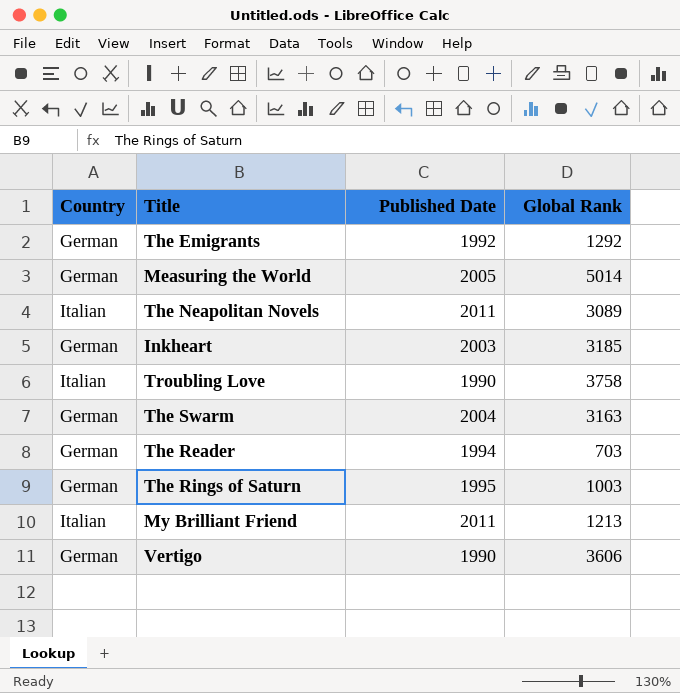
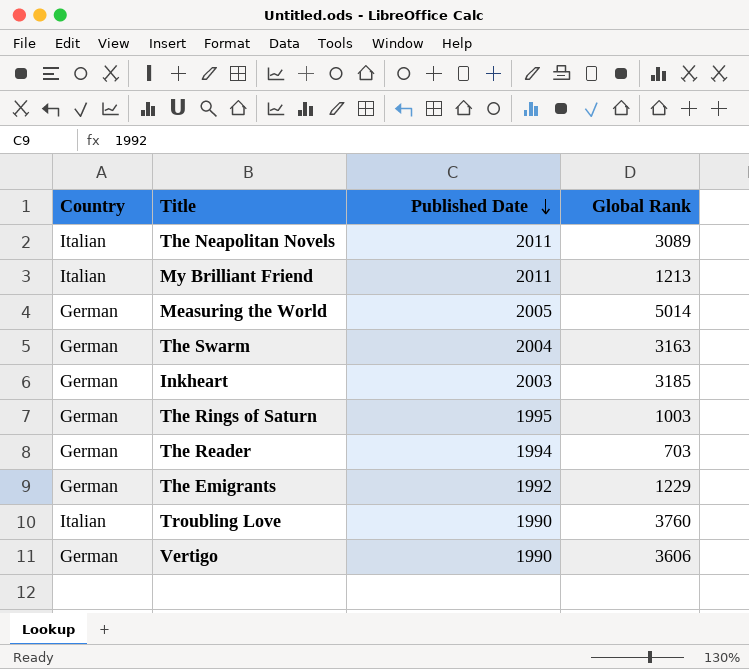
row order: none -> Published Date descending
The Emigrants | Global Rank: 1292 -> 1229
Troubling Love | Global Rank: 3758 -> 3760

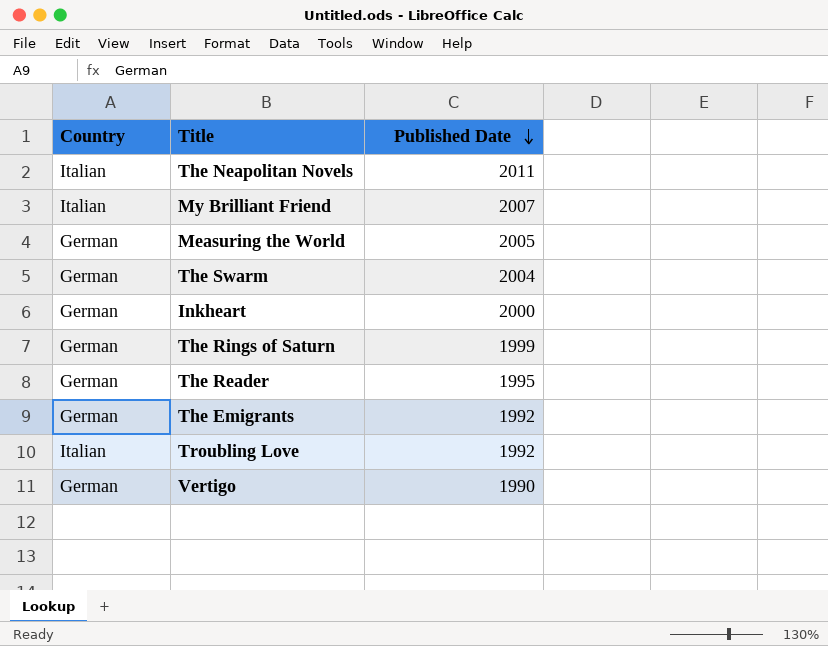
column Global Rank | position: 4 -> none
My Brilliant Friend | Published Date: 2011 -> 2007
Inkheart | Published Date: 2003 -> 2000
The Rings of Saturn | Published Date: 1995 -> 1999
The Reader | Published Date: 1994 -> 1995
Troubling Love | Published Date: 1990 -> 1992

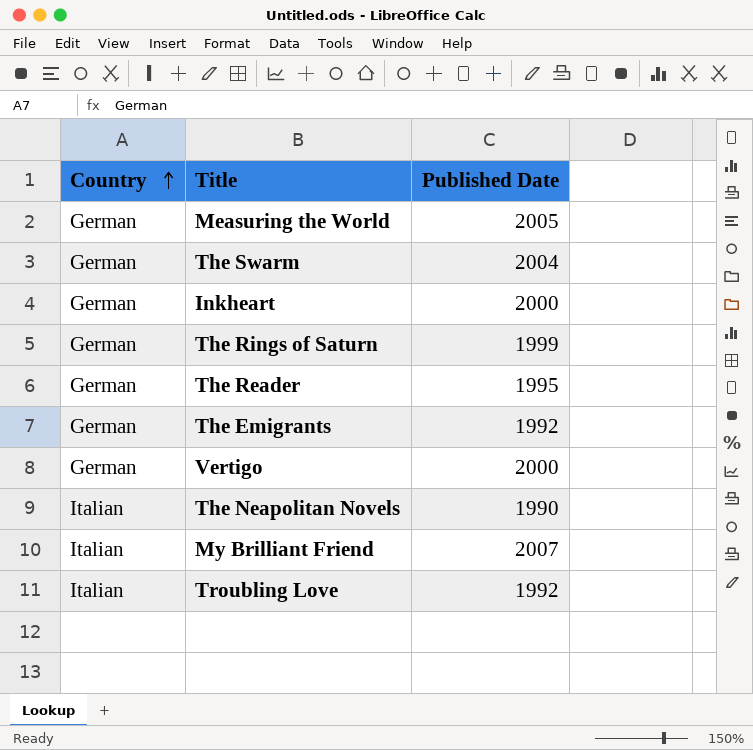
row order: Published Date descending -> Country ascending
Vertigo | Published Date: 1990 -> 2000
The Neapolitan Novels | Published Date: 2011 -> 1990

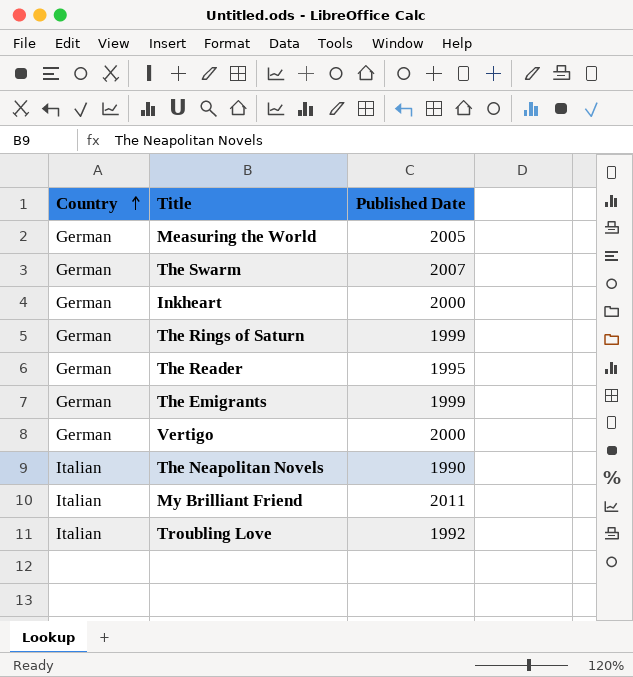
The Swarm | Published Date: 2004 -> 2007
The Emigrants | Published Date: 1992 -> 1999
My Brilliant Friend | Published Date: 2007 -> 2011

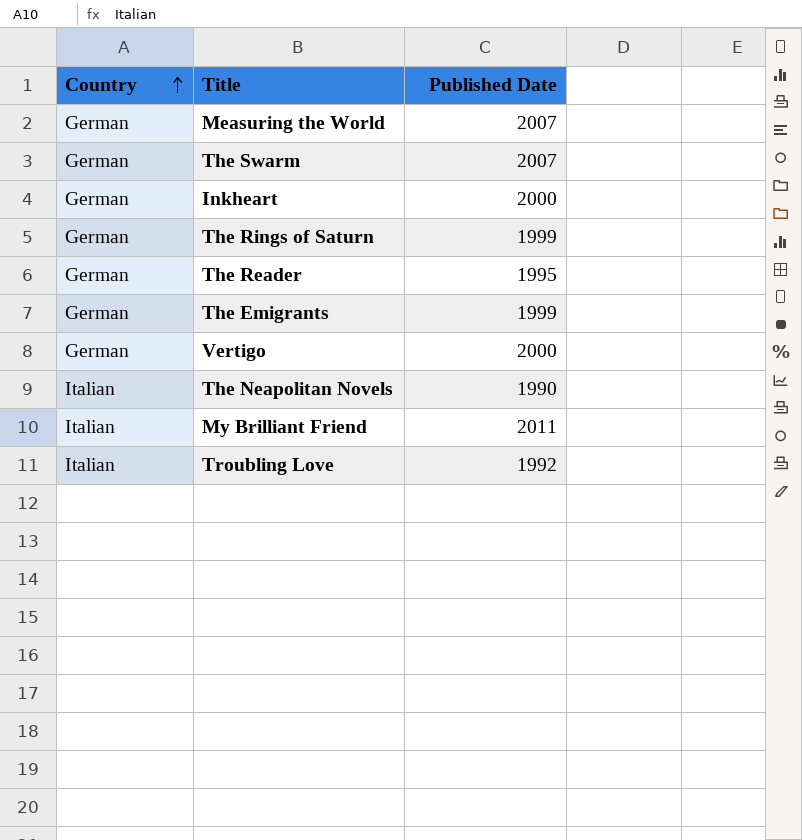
Measuring the World | Published Date: 2005 -> 2007

